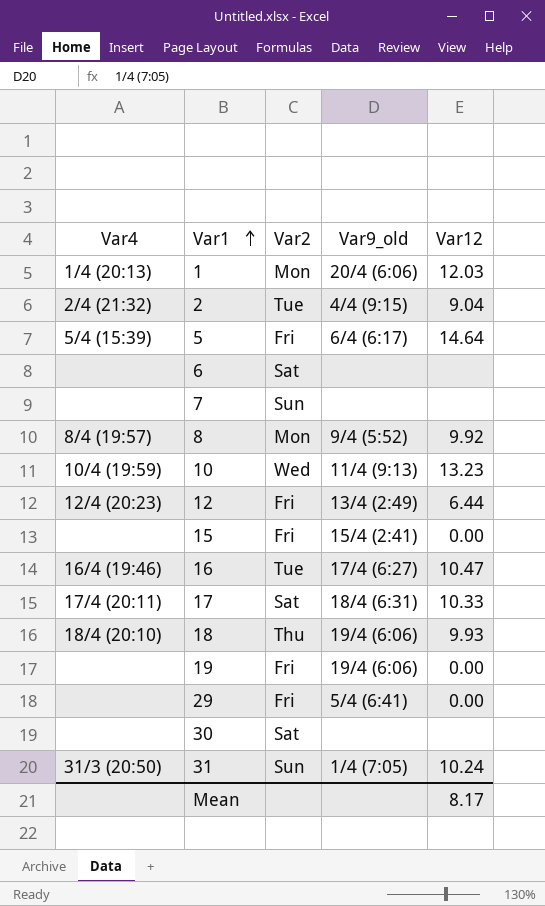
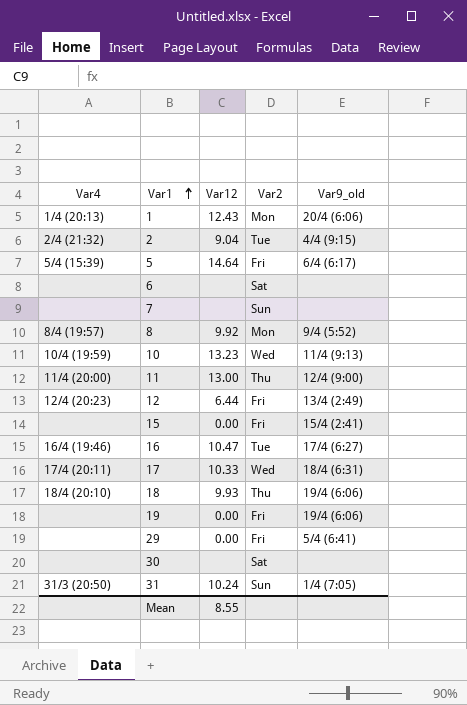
column Var12 | position: 5 -> 3
1 | Var12: 12.03 -> 12.43
row 11: none -> 11/4 (20:00) | 13.00 | Thu | 12/4 (9:00)
17 | Var2: Sat -> Wed
Mean | Var12: 8.17 -> 8.55

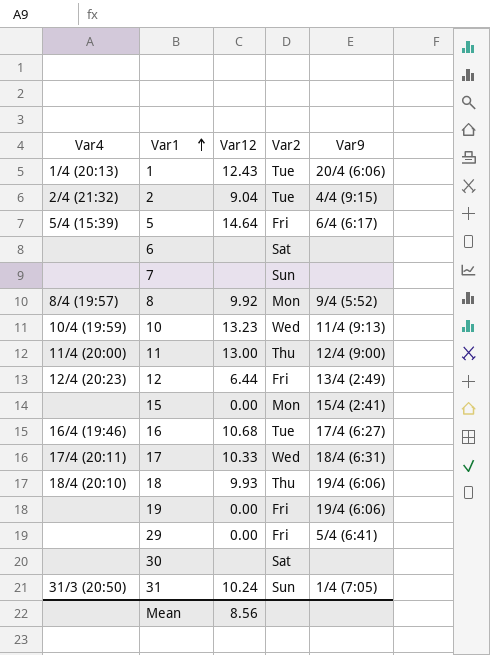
column name: Var9_old -> Var9
1 | Var2: Mon -> Tue
15 | Var2: Fri -> Mon
16 | Var12: 10.47 -> 10.68
Mean | Var12: 8.55 -> 8.56

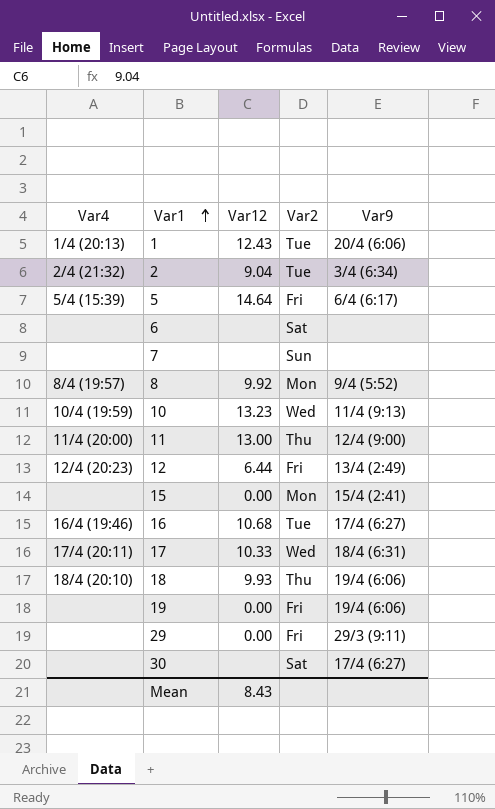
row 31: 31/3 (20:50) | 10.24 | Sun | 1/4 (7:05) -> none
2 | Var9: 4/4 (9:15) -> 3/4 (6:34)
29 | Var9: 5/4 (6:41) -> 29/3 (9:11)
30 | Var9: none -> 17/4 (6:27)
Mean | Var12: 8.56 -> 8.43

